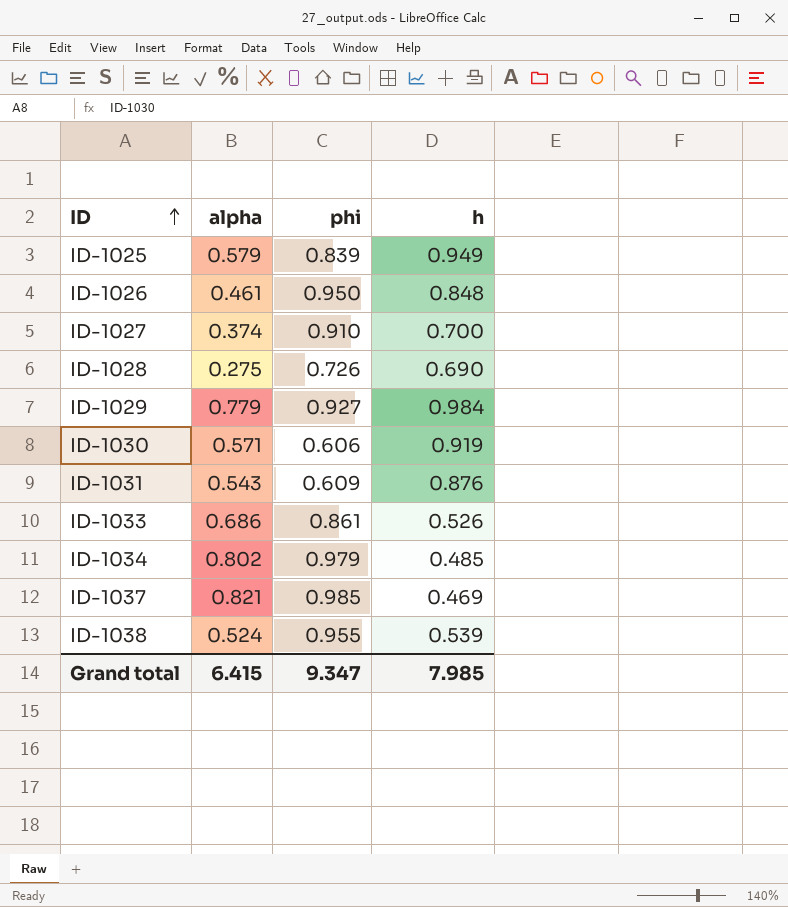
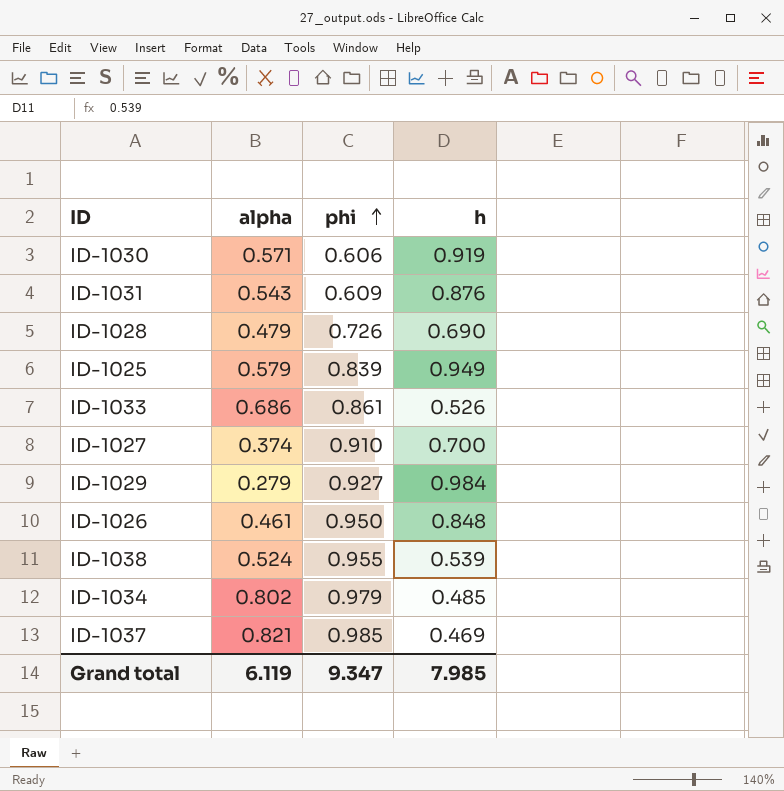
row order: ID ascending -> phi ascending
ID-1028 | alpha: 0.275 -> 0.479
ID-1029 | alpha: 0.779 -> 0.279
Grand total | alpha: 6.415 -> 6.119

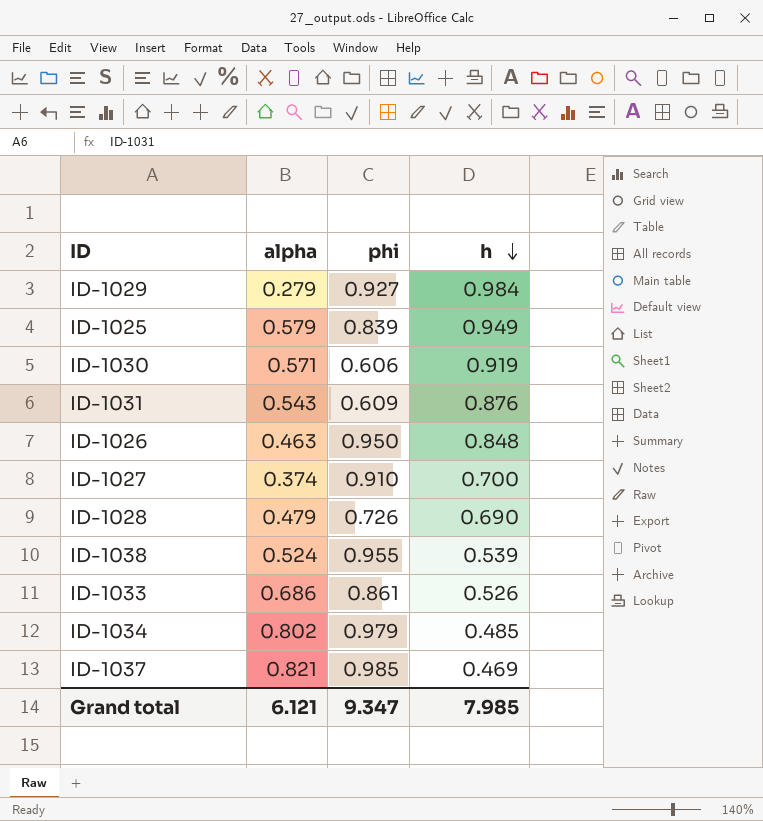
row order: phi ascending -> h descending
ID-1026 | alpha: 0.461 -> 0.463
Grand total | alpha: 6.119 -> 6.121

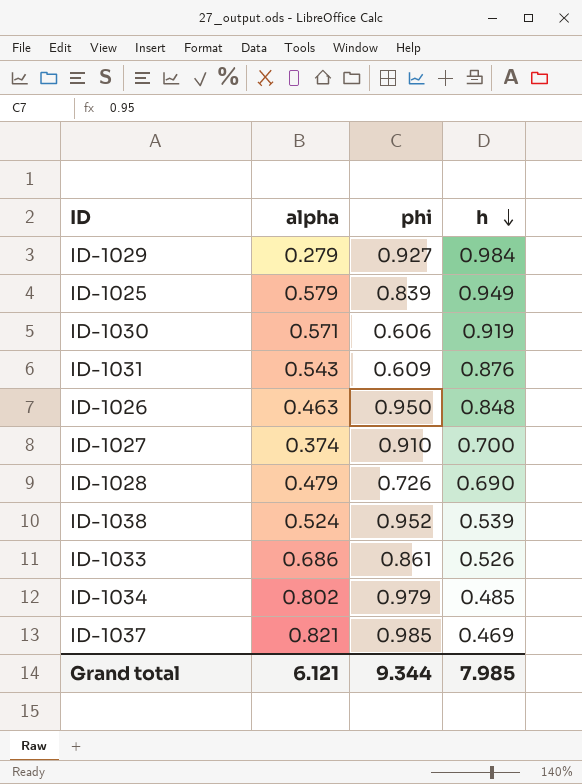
ID-1038 | phi: 0.955 -> 0.952
Grand total | phi: 9.347 -> 9.344

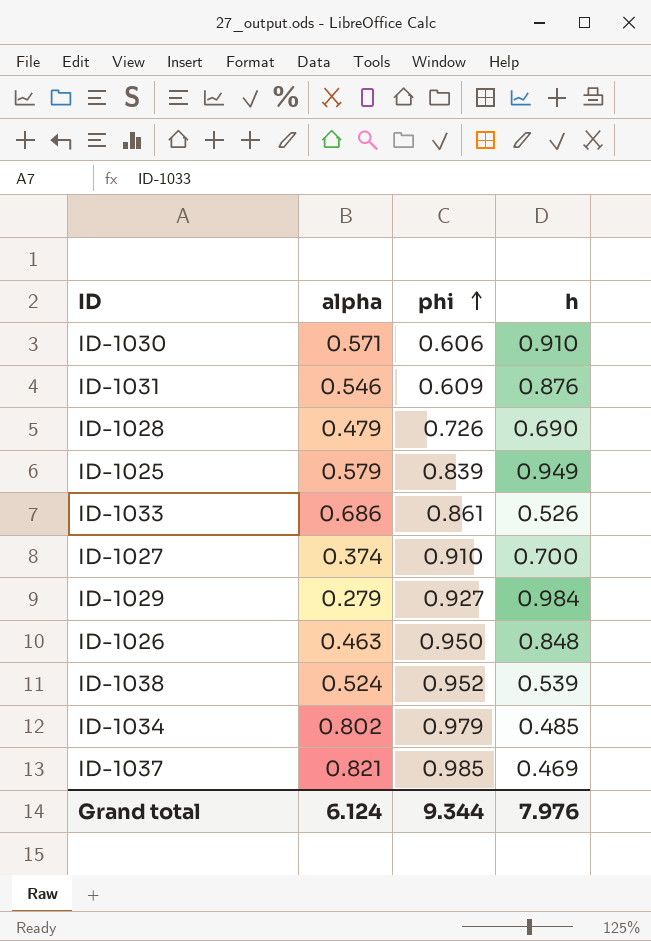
row order: h descending -> phi ascending
ID-1030 | h: 0.919 -> 0.910
ID-1031 | alpha: 0.543 -> 0.546
Grand total | alpha: 6.121 -> 6.124
Grand total | h: 7.985 -> 7.976

